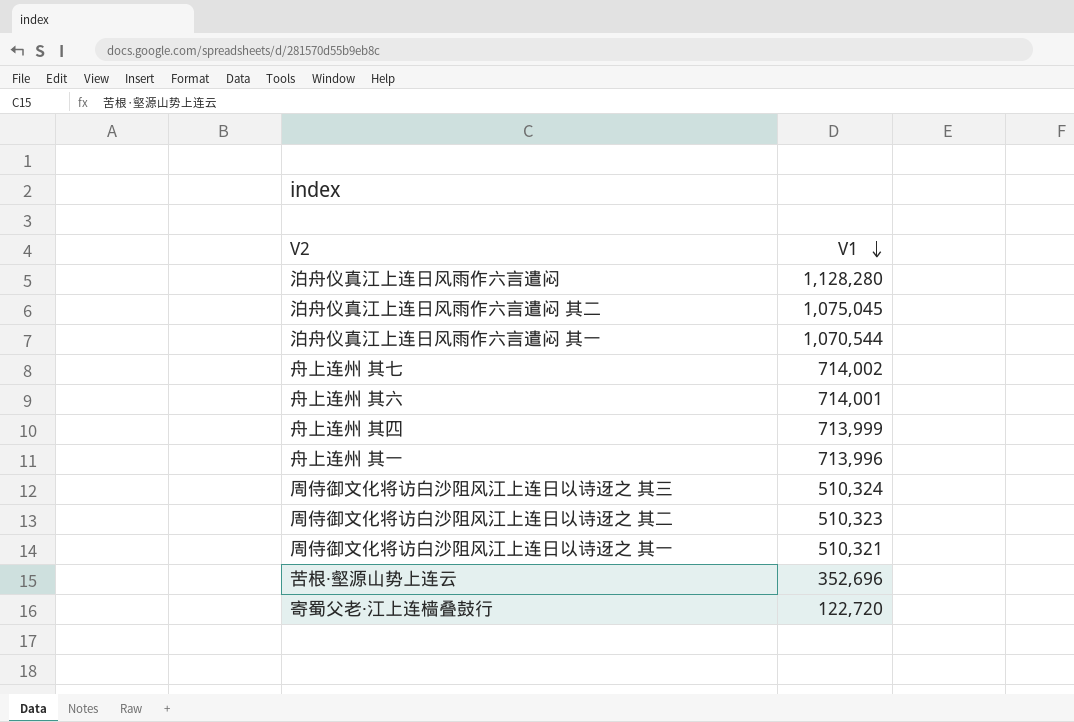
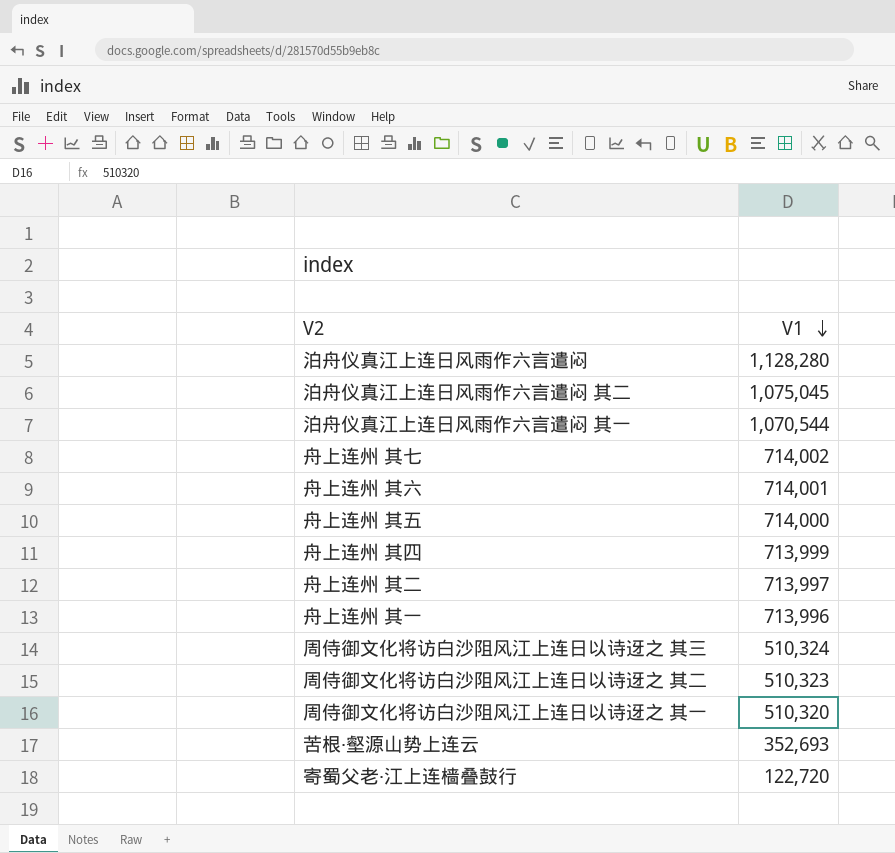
row 舟上连州 其五: none -> 714,000
row 舟上连州 其二: none -> 713,997
周侍御文化将访白沙阻风江上连日以诗迓之 其一 | V1: 510,321 -> 510,320
苦根·壑源山势上连云 | V1: 352,696 -> 352,693

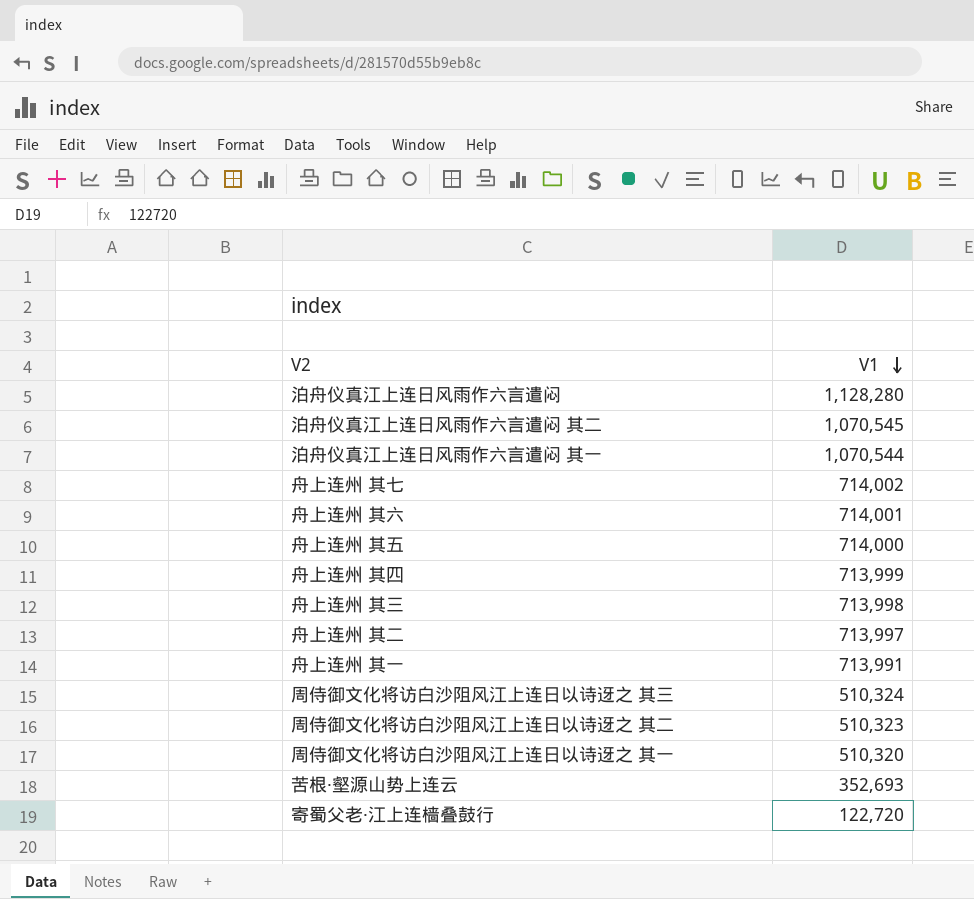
泊舟仪真江上连日风雨作六言遣闷 其二 | V1: 1,075,045 -> 1,070,545
row 舟上连州 其三: none -> 713,998
舟上连州 其一 | V1: 713,996 -> 713,991

